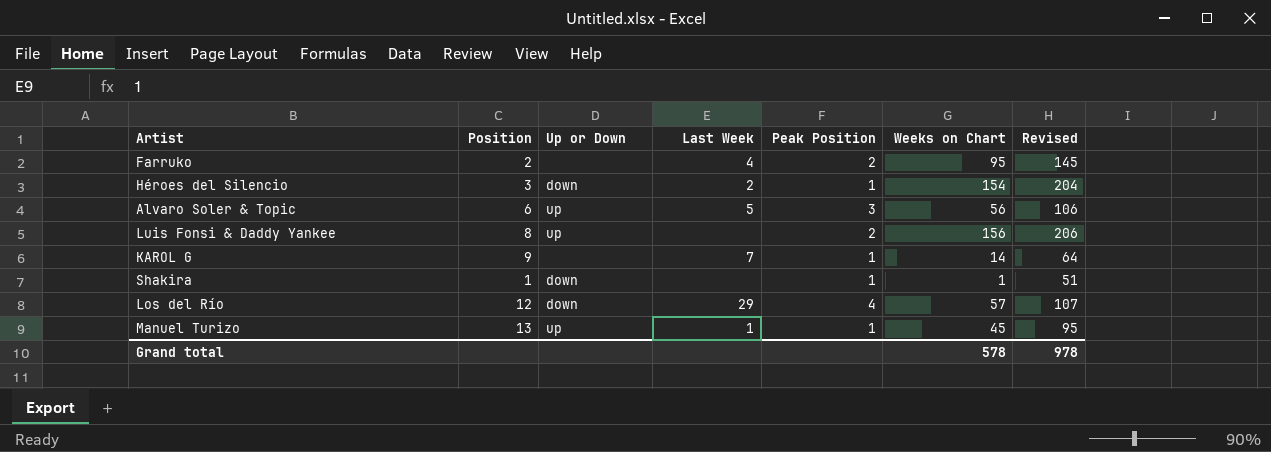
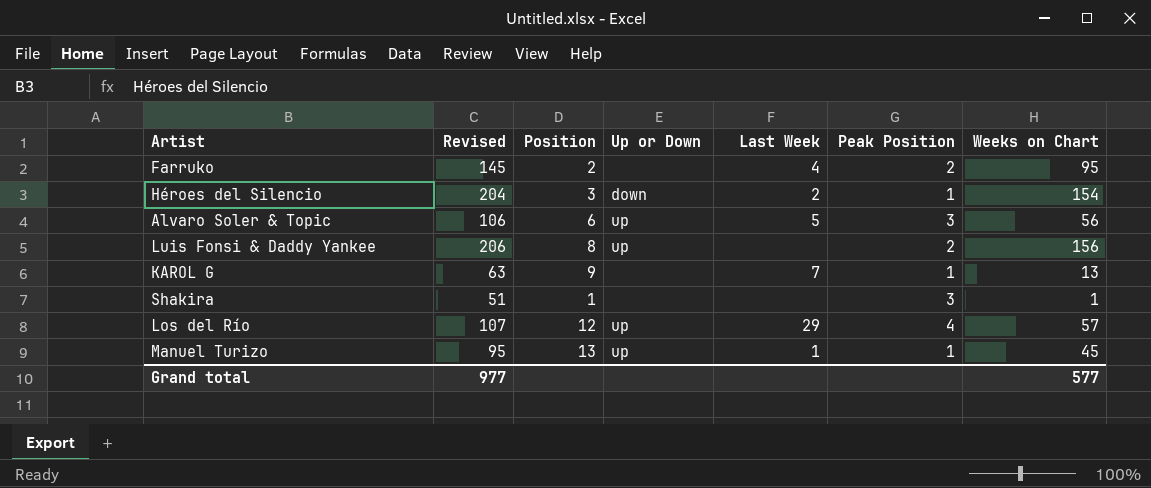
column Revised | position: 7 -> 2
KAROL G | Revised: 64 -> 63
KAROL G | Weeks on Chart: 14 -> 13
Shakira | Up or Down: down -> none
Shakira | Peak Position: 1 -> 3
Los del Río | Up or Down: down -> up
Grand total | Revised: 978 -> 977
Grand total | Weeks on Chart: 578 -> 577

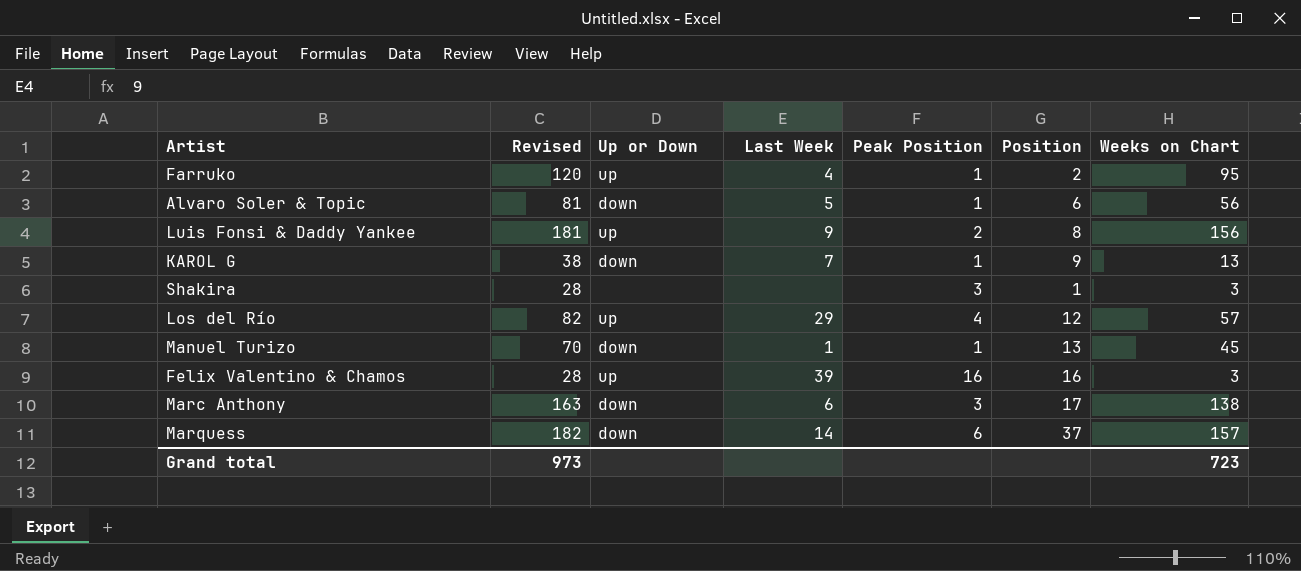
column Revised | formula: [Weeks on Chart] + 50 -> [Weeks on Chart] + 25
column Position | position: 3 -> 6
row Héroes del Silencio: 204 | 3 | down | 2 | 1 | 154 -> none
Farruko | Up or Down: none -> up
Farruko | Peak Position: 2 -> 1
Alvaro Soler & Topic | Up or Down: up -> down
Alvaro Soler & Topic | Peak Position: 3 -> 1
Luis Fonsi & Daddy Yankee | Last Week: none -> 9
KAROL G | Up or Down: none -> down
Shakira | Weeks on Chart: 1 -> 3
Manuel Turizo | Up or Down: up -> down
row Felix Valentino & Chamos: none -> 28 | up | 39 | 16 | 16 | 3
row Marc Anthony: none -> 163 | down | 6 | 3 | 17 | 138
row Marquess: none -> 182 | down | 14 | 6 | 37 | 157
Grand total | Revised: 977 -> 973
Grand total | Weeks on Chart: 577 -> 723

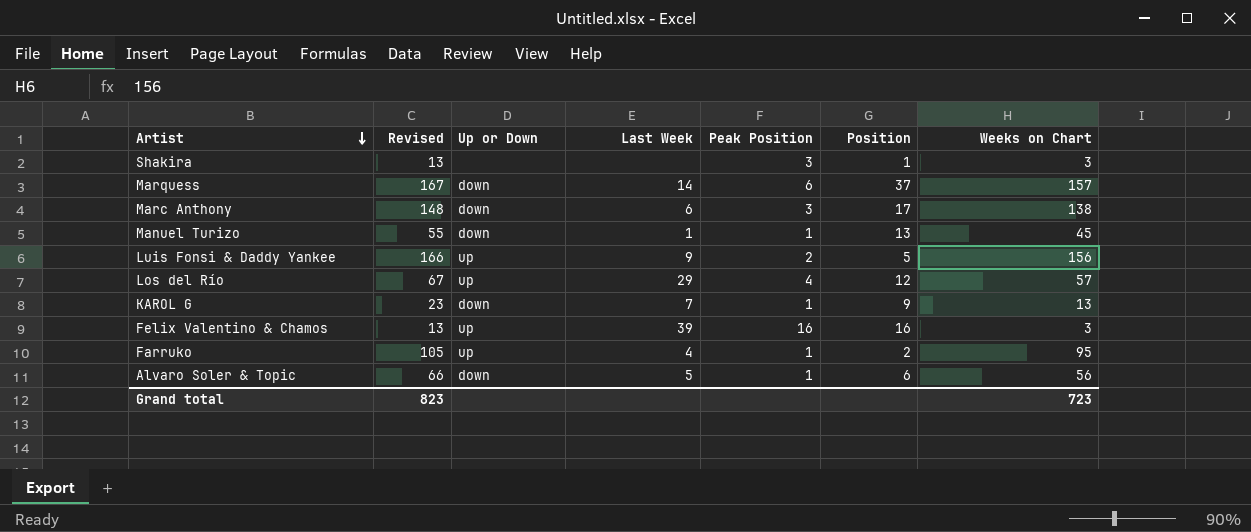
row order: none -> Artist descending
column Revised | formula: [Weeks on Chart] + 25 -> [Weeks on Chart] + 10
Luis Fonsi & Daddy Yankee | Position: 8 -> 5
Grand total | Revised: 973 -> 823

